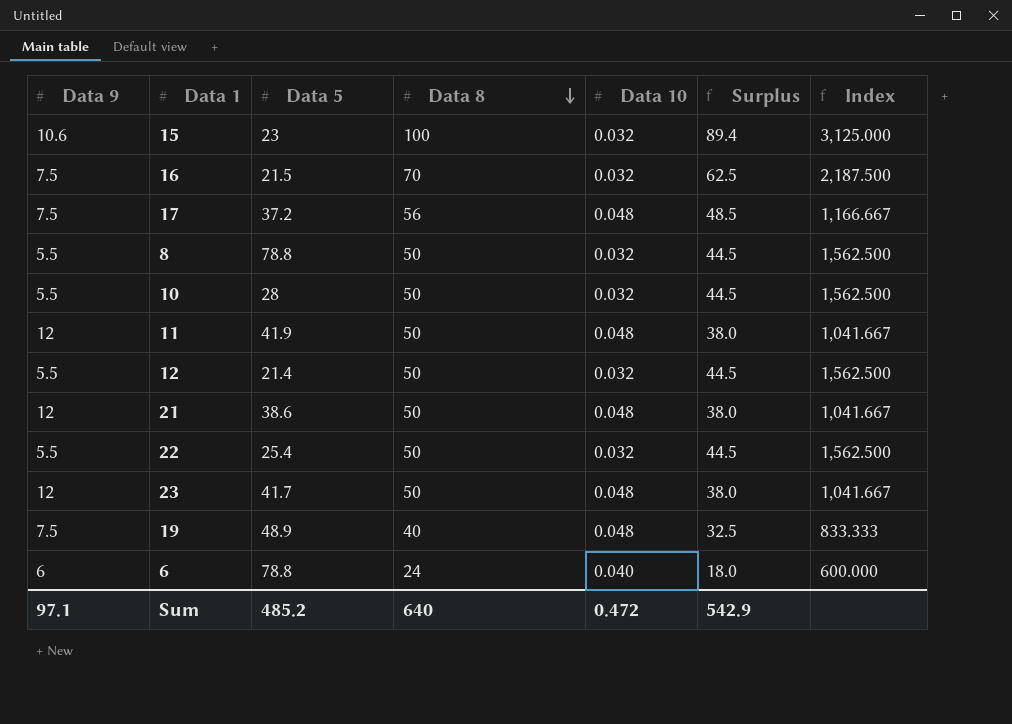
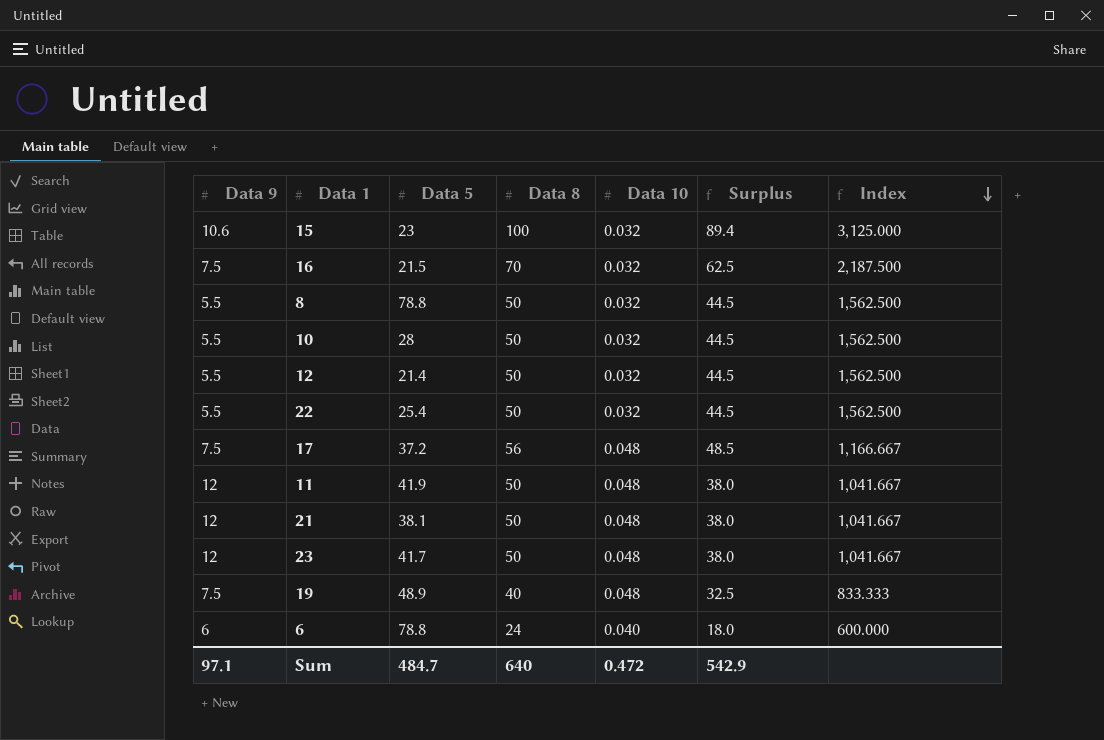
row order: Data 8 descending -> Index descending
21 | Data 5: 38.6 -> 38.1
Sum | Data 5: 485.2 -> 484.7

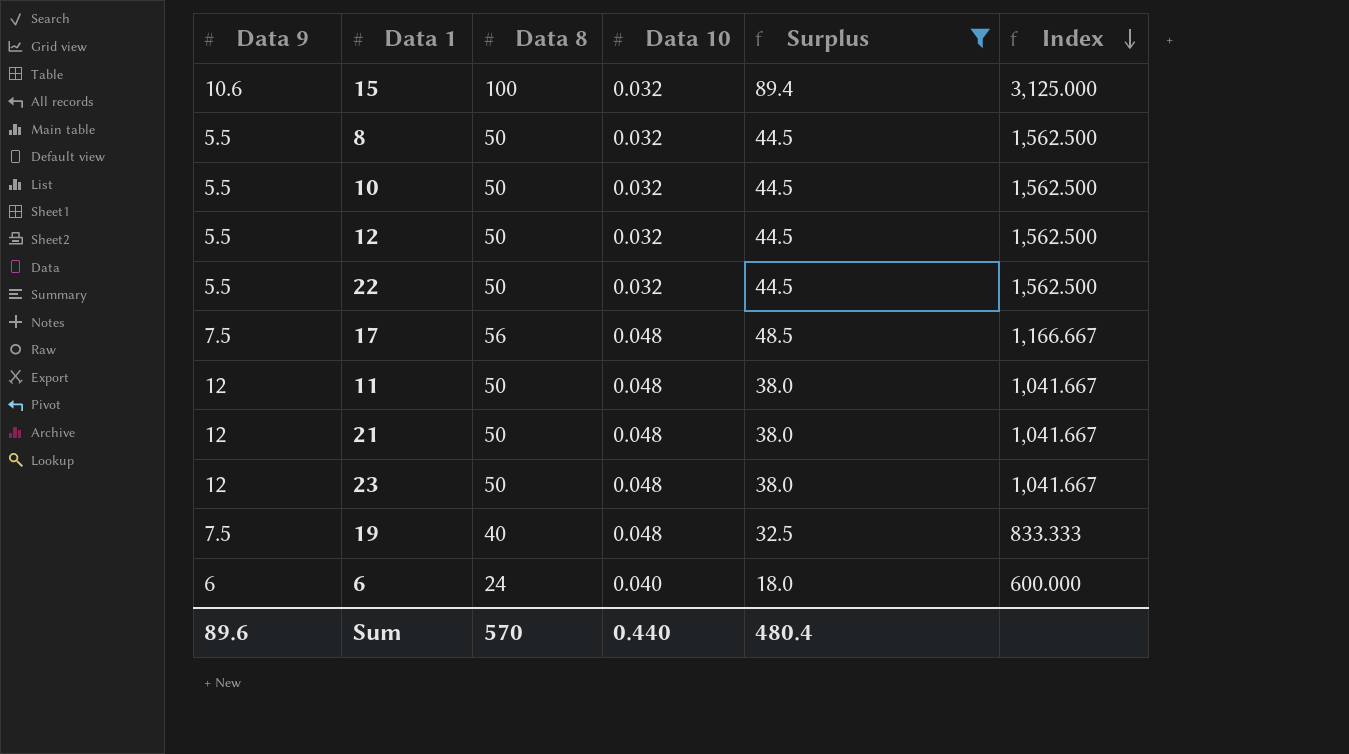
filter: none -> Surplus != 62.5
column Data 5 | position: 3 -> none
Sum | Data 9: 97.1 -> 89.6
Sum | Data 8: 640 -> 570
Sum | Data 10: 0.472 -> 0.440
Sum | Surplus: 542.9 -> 480.4

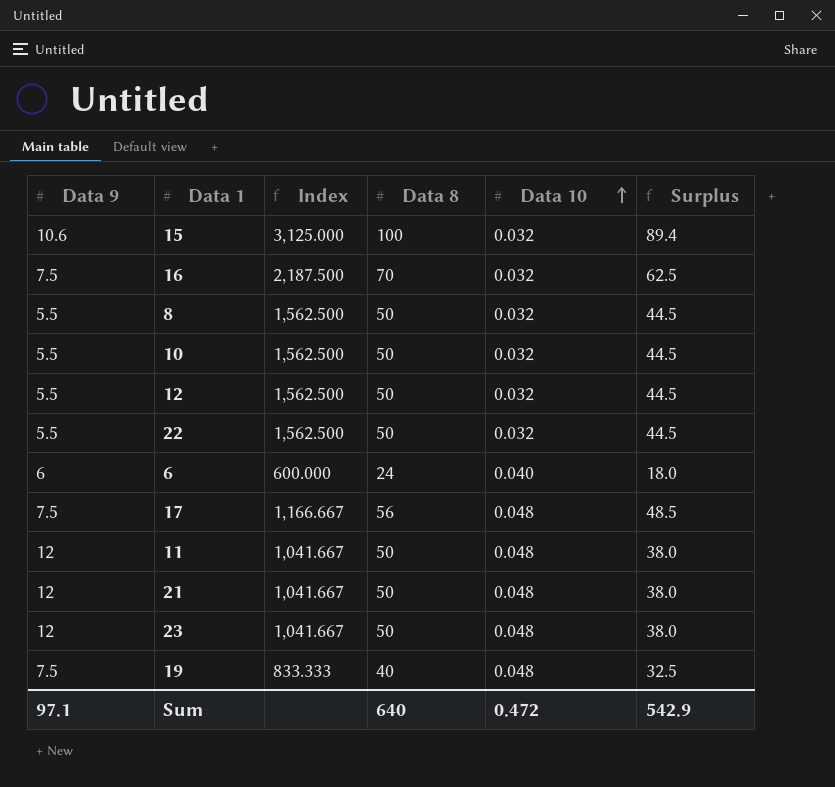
filter: Surplus != 62.5 -> none
row order: Index descending -> Data 10 ascending
column Index | position: 6 -> 3
Sum | Data 9: 89.6 -> 97.1
Sum | Data 8: 570 -> 640
Sum | Data 10: 0.440 -> 0.472
Sum | Surplus: 480.4 -> 542.9

